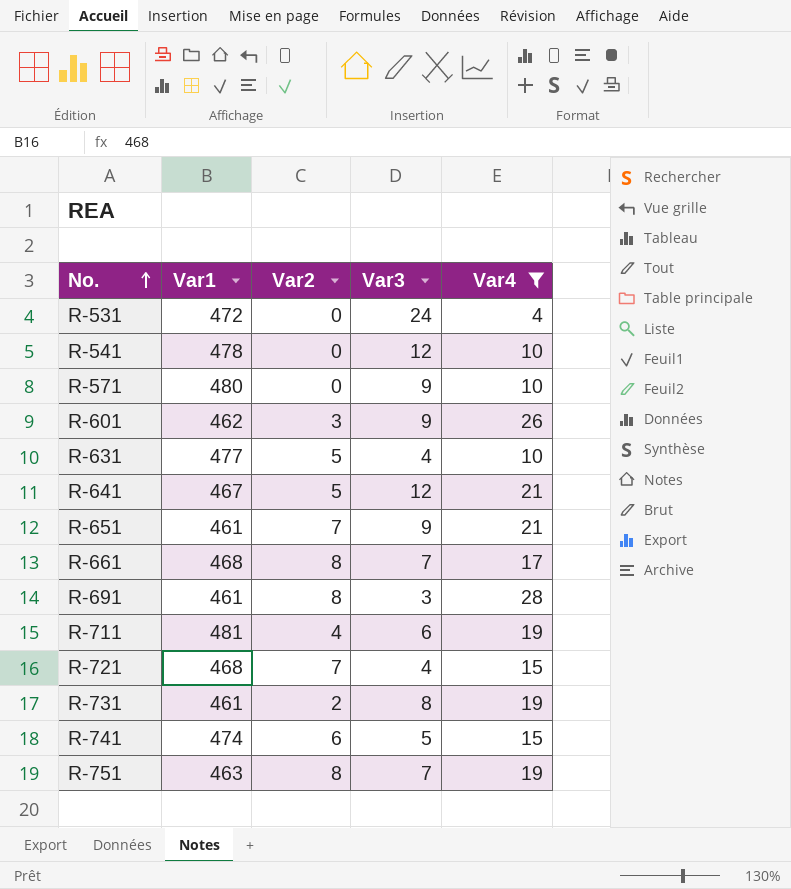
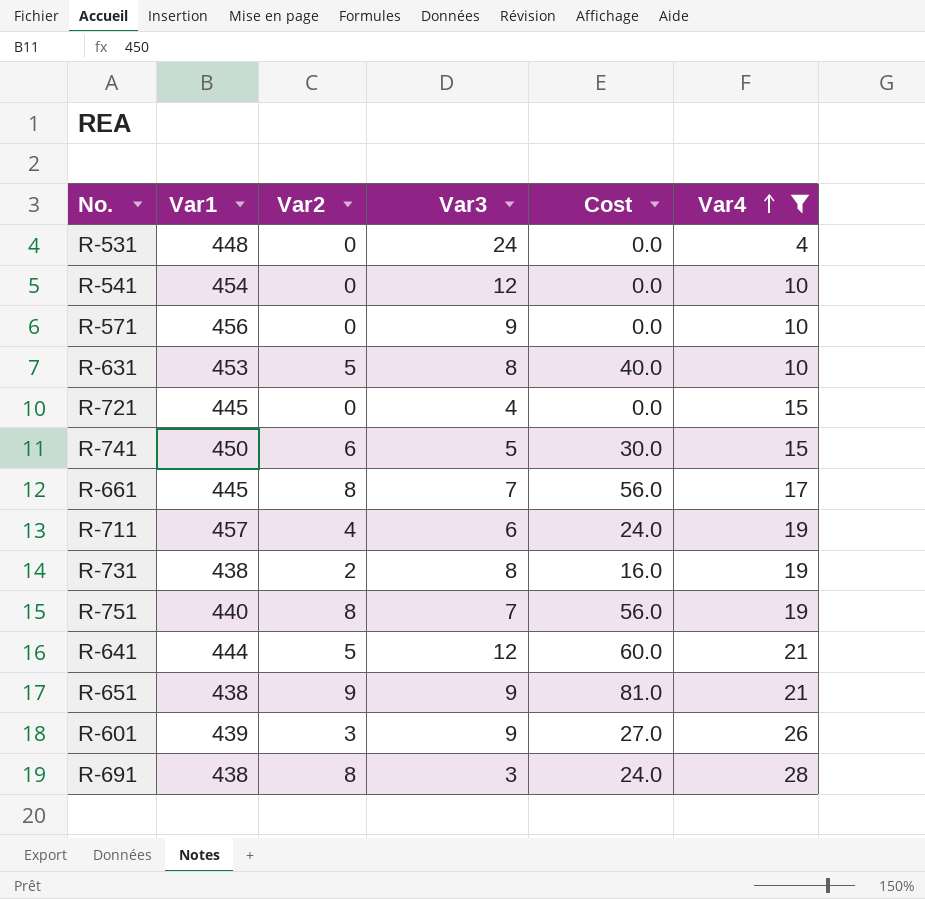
row order: No. ascending -> Var4 ascending
column Cost | formula: none -> [Var2] * [Var3]
R-531 | Var1: 472 -> 448
R-541 | Var1: 478 -> 454
R-571 | Var1: 480 -> 456
R-631 | Var1: 477 -> 453
R-631 | Var3: 4 -> 8
R-721 | Var1: 468 -> 445
R-721 | Var2: 7 -> 0
R-741 | Var1: 474 -> 450
R-661 | Var1: 468 -> 445
R-711 | Var1: 481 -> 457
R-731 | Var1: 461 -> 438
R-751 | Var1: 463 -> 440
R-641 | Var1: 467 -> 444
R-651 | Var1: 461 -> 438
R-651 | Var2: 7 -> 9
R-601 | Var1: 462 -> 439
R-691 | Var1: 461 -> 438

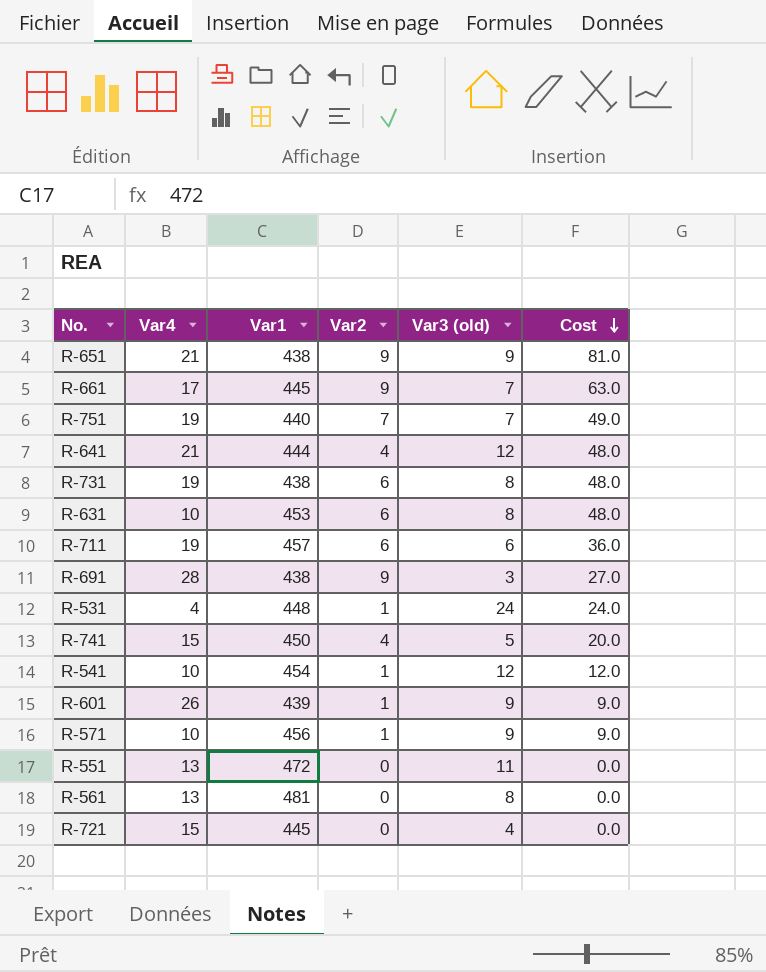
filter: Var4 != 13 -> none
row order: Var4 ascending -> Cost descending
column Var4 | position: 6 -> 2
column name: Var3 -> Var3 (old)
R-661 | Var2: 8 -> 9
R-661 | Cost: 56.0 -> 63.0
R-751 | Var2: 8 -> 7
R-751 | Cost: 56.0 -> 49.0
R-641 | Var2: 5 -> 4
R-641 | Cost: 60.0 -> 48.0
R-731 | Var2: 2 -> 6
R-731 | Cost: 16.0 -> 48.0
R-631 | Var2: 5 -> 6
R-631 | Cost: 40.0 -> 48.0
R-711 | Var2: 4 -> 6
R-711 | Cost: 24.0 -> 36.0
R-691 | Var2: 8 -> 9
R-691 | Cost: 24.0 -> 27.0
R-531 | Var2: 0 -> 1
R-531 | Cost: 0.0 -> 24.0
R-741 | Var2: 6 -> 4
R-741 | Cost: 30.0 -> 20.0
R-541 | Var2: 0 -> 1
R-541 | Cost: 0.0 -> 12.0
R-601 | Var2: 3 -> 1
R-601 | Cost: 27.0 -> 9.0
R-571 | Var2: 0 -> 1
R-571 | Cost: 0.0 -> 9.0

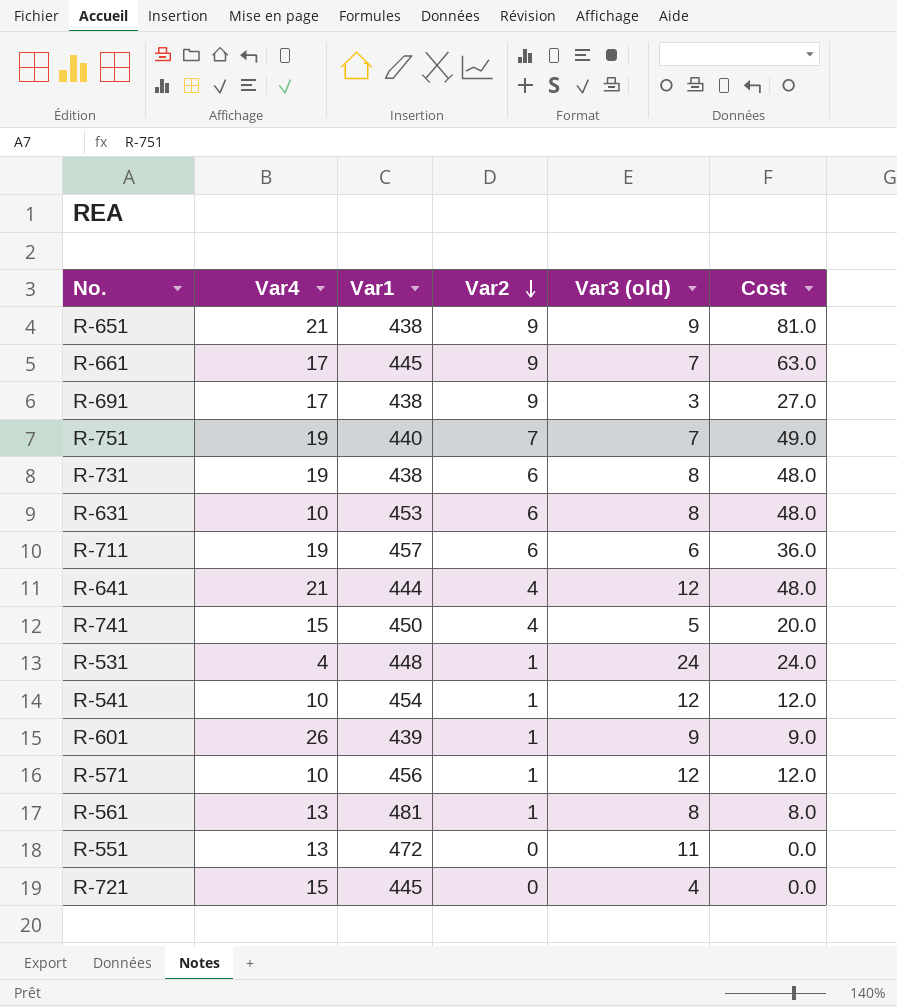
row order: Cost descending -> Var2 descending
R-691 | Var4: 28 -> 17
R-571 | Var3 (old): 9 -> 12
R-571 | Cost: 9.0 -> 12.0
R-561 | Var2: 0 -> 1
R-561 | Cost: 0.0 -> 8.0

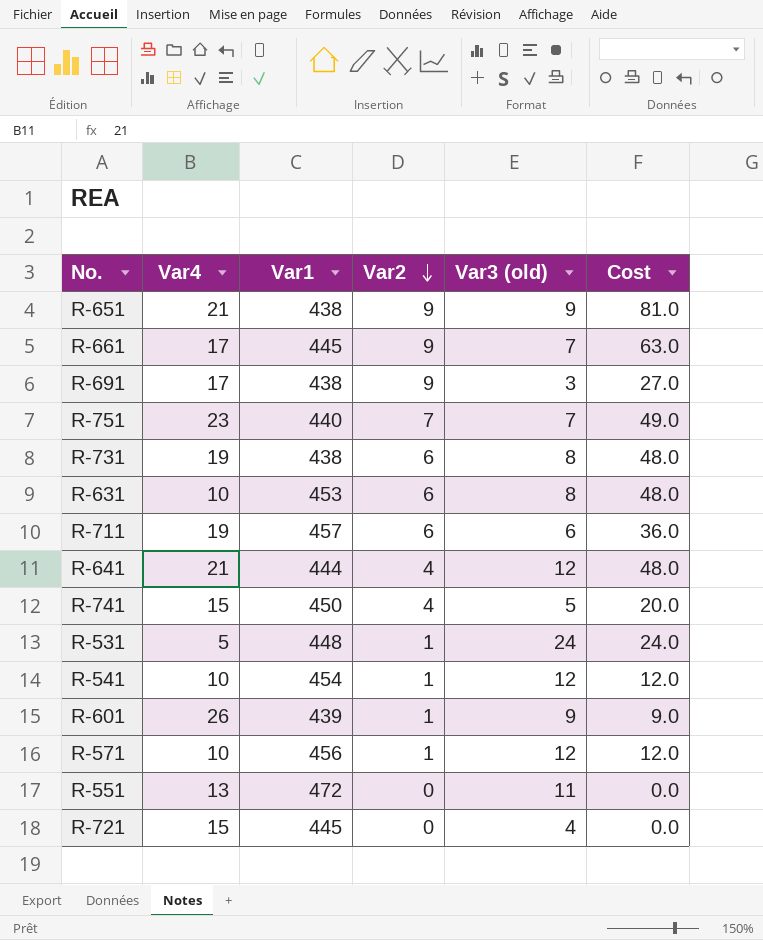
row R-561: 13 | 481 | 1 | 8 | 8.0 -> none
R-751 | Var4: 19 -> 23
R-531 | Var4: 4 -> 5

